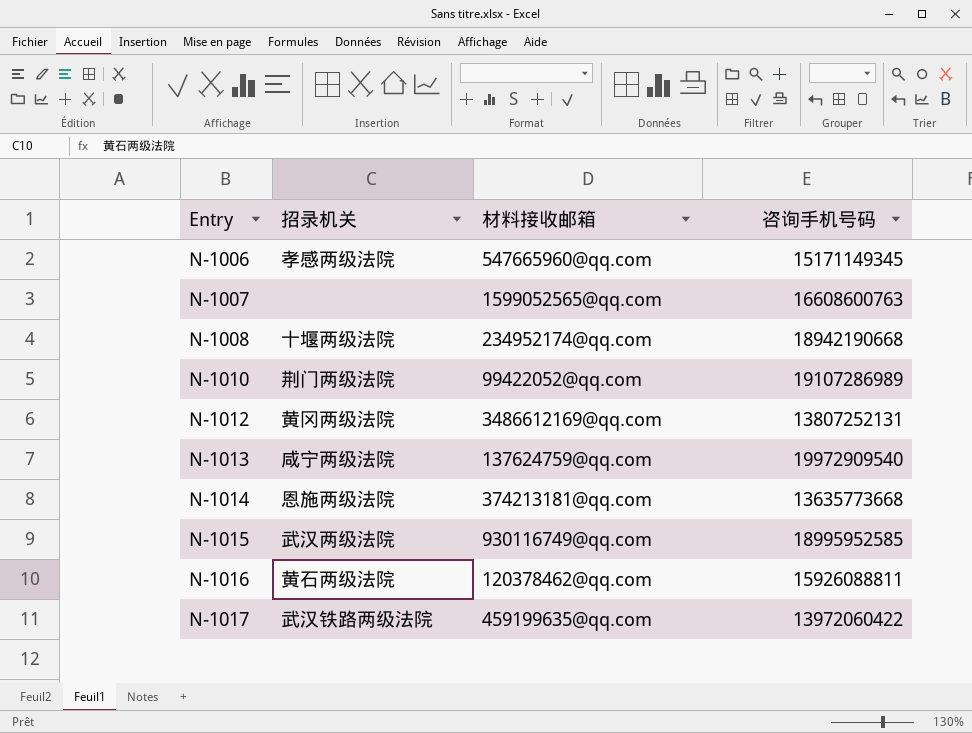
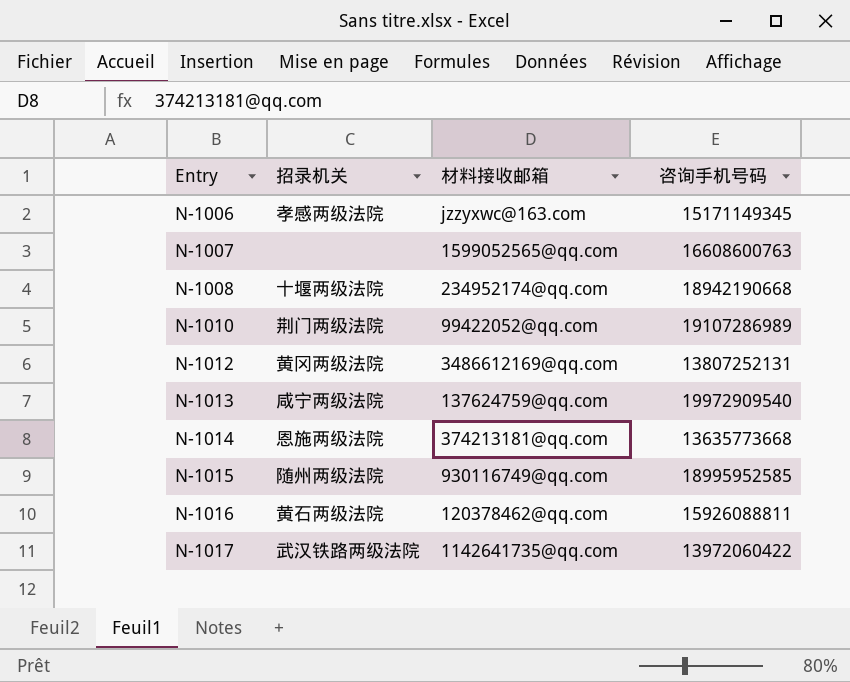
N-1006 | 材料接收邮箱: 547665960@qq.com -> jzzyxwc@163.com
N-1015 | 招录机关: 武汉两级法院 -> 随州两级法院
N-1017 | 材料接收邮箱: 459199635@qq.com -> 1142641735@qq.com

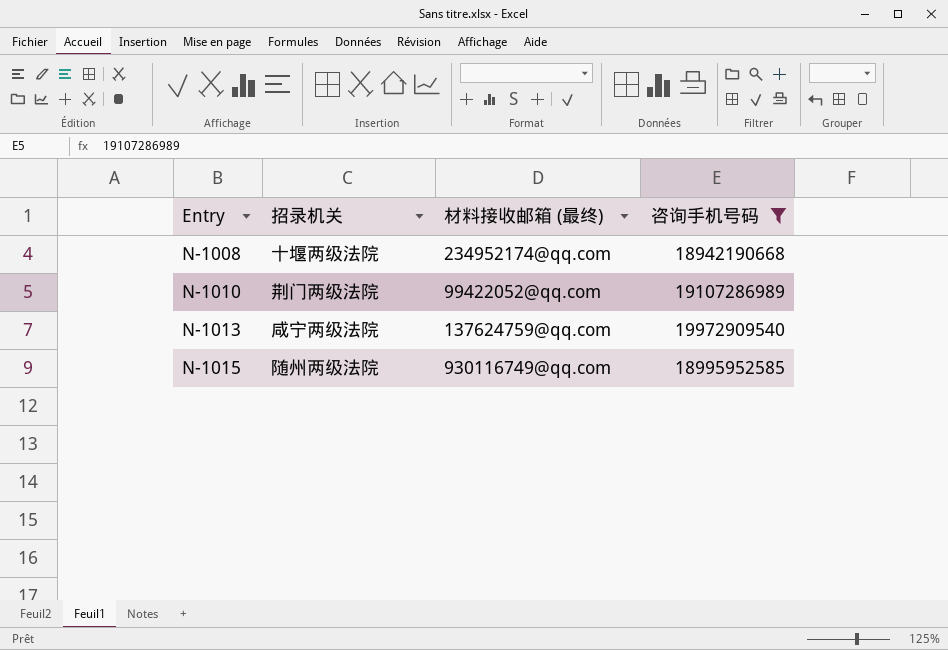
filter: none -> 咨询手机号码 >= 18942190668
column name: 材料接收邮箱 -> 材料接收邮箱 (最终)

